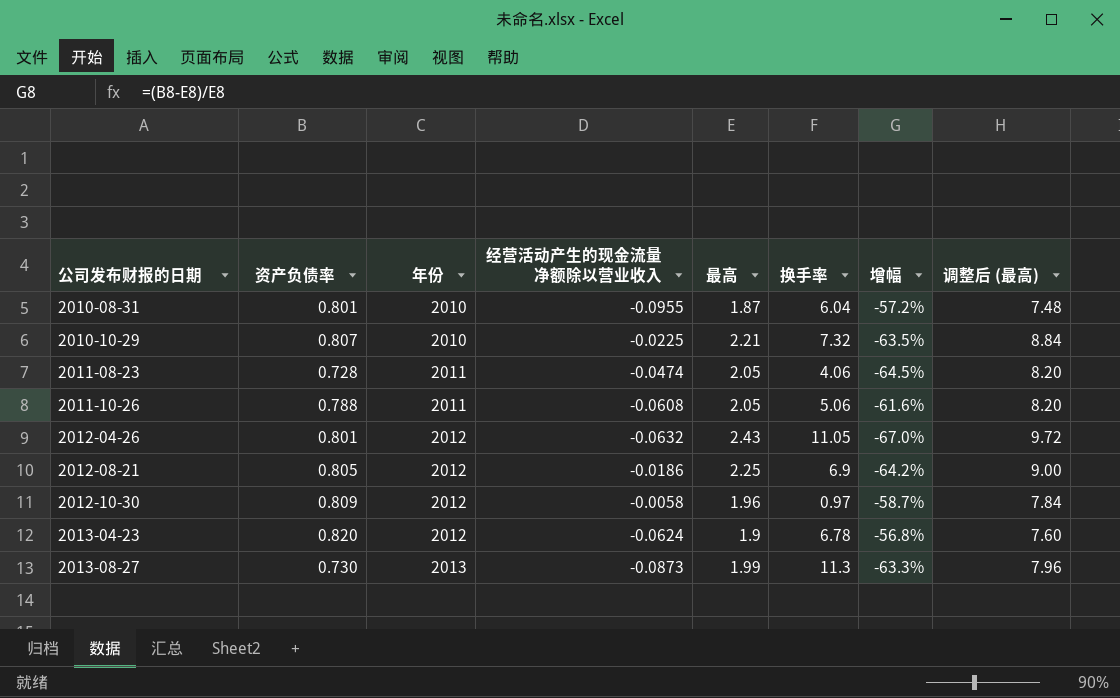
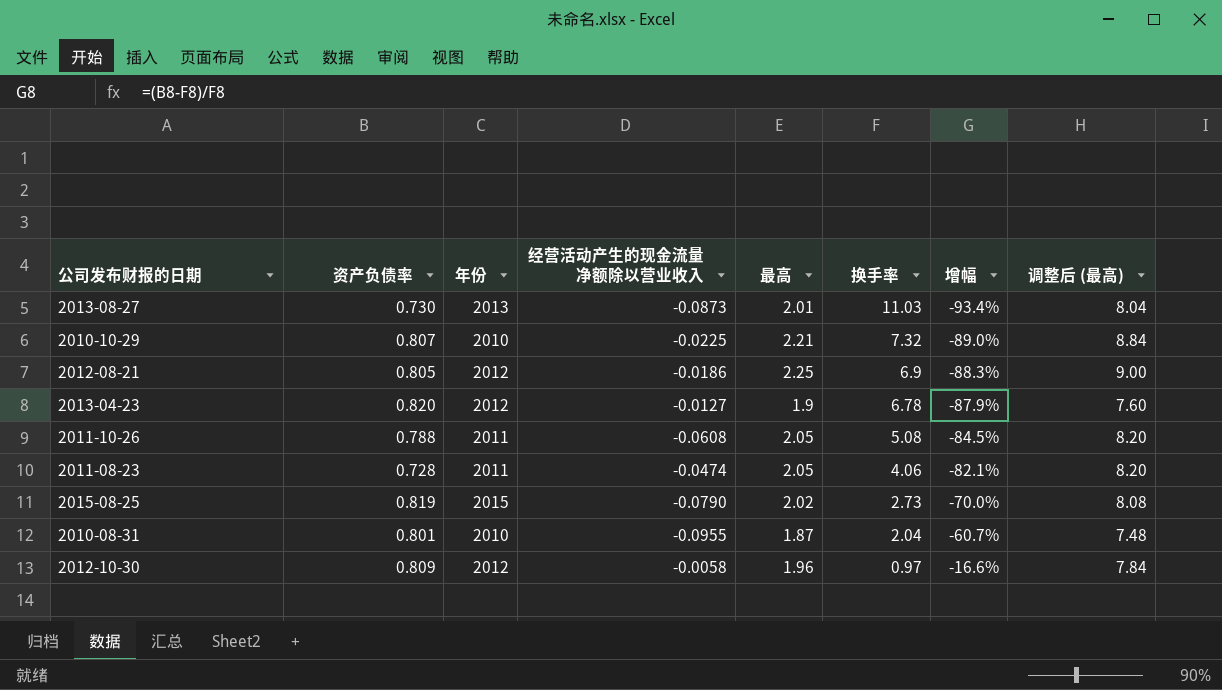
row order: 公司发布财报的日期 ascending -> 换手率 descending
column 增幅 | formula: ([资产负债率] - [最高]) / [最高] -> ([资产负债率] - [换手率]) / [换手率]
row 2012-04-26: 0.801 | 2012 | -0.0632 | 2.43 | 11.05 | -67.0% | 9.72 -> none
2013-08-27 | 最高: 1.99 -> 2.01
2013-08-27 | 换手率: 11.3 -> 11.03
2013-08-27 | 调整后 (最高): 7.96 -> 8.04
2013-04-23 | 经营活动产生的现金流量净额除以营业收入: -0.0624 -> -0.0127
2011-10-26 | 换手率: 5.06 -> 5.08
row 2015-08-25: none -> 0.819 | 2015 | -0.0790 | 2.02 | 2.73 | -70.0% | 8.08
2010-08-31 | 换手率: 6.04 -> 2.04

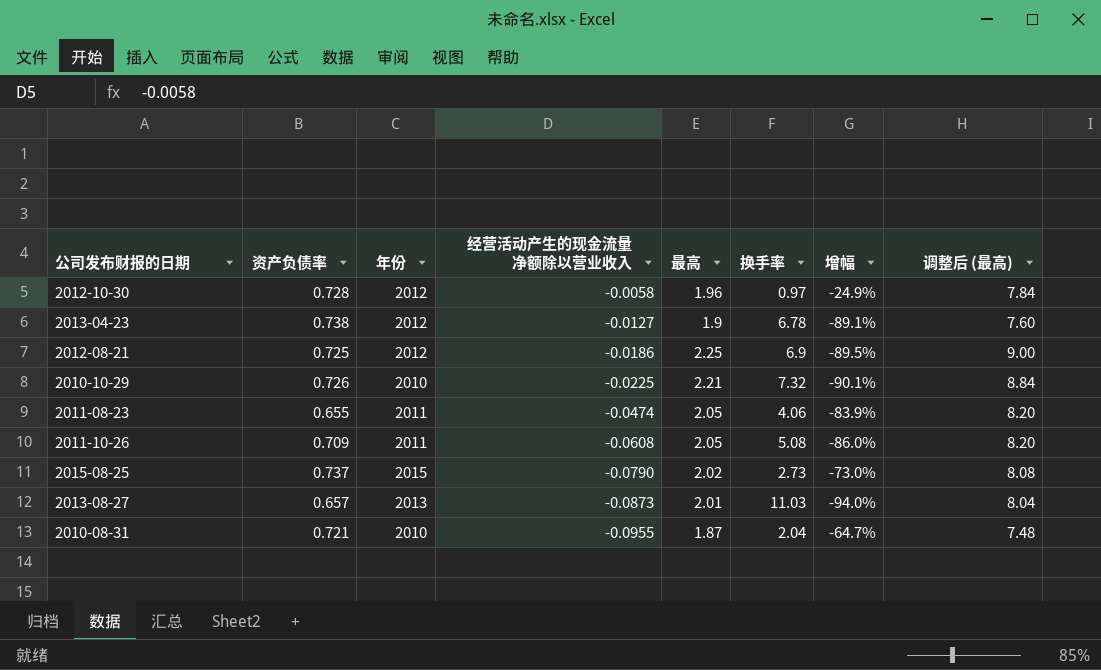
row order: 换手率 descending -> 经营活动产生的现金流量净额除以营业收入 descending
2012-10-30 | 资产负债率: 0.809 -> 0.728
2012-10-30 | 增幅: -16.6% -> -24.9%
2013-04-23 | 资产负债率: 0.820 -> 0.738
2013-04-23 | 增幅: -87.9% -> -89.1%
2012-08-21 | 资产负债率: 0.805 -> 0.725
2012-08-21 | 增幅: -88.3% -> -89.5%
2010-10-29 | 资产负债率: 0.807 -> 0.726
2010-10-29 | 增幅: -89.0% -> -90.1%
2011-08-23 | 资产负债率: 0.728 -> 0.655
2011-08-23 | 增幅: -82.1% -> -83.9%
2011-10-26 | 资产负债率: 0.788 -> 0.709
2011-10-26 | 增幅: -84.5% -> -86.0%
2015-08-25 | 资产负债率: 0.819 -> 0.737
2015-08-25 | 增幅: -70.0% -> -73.0%
2013-08-27 | 资产负债率: 0.730 -> 0.657
2013-08-27 | 增幅: -93.4% -> -94.0%
2010-08-31 | 资产负债率: 0.801 -> 0.721
2010-08-31 | 增幅: -60.7% -> -64.7%

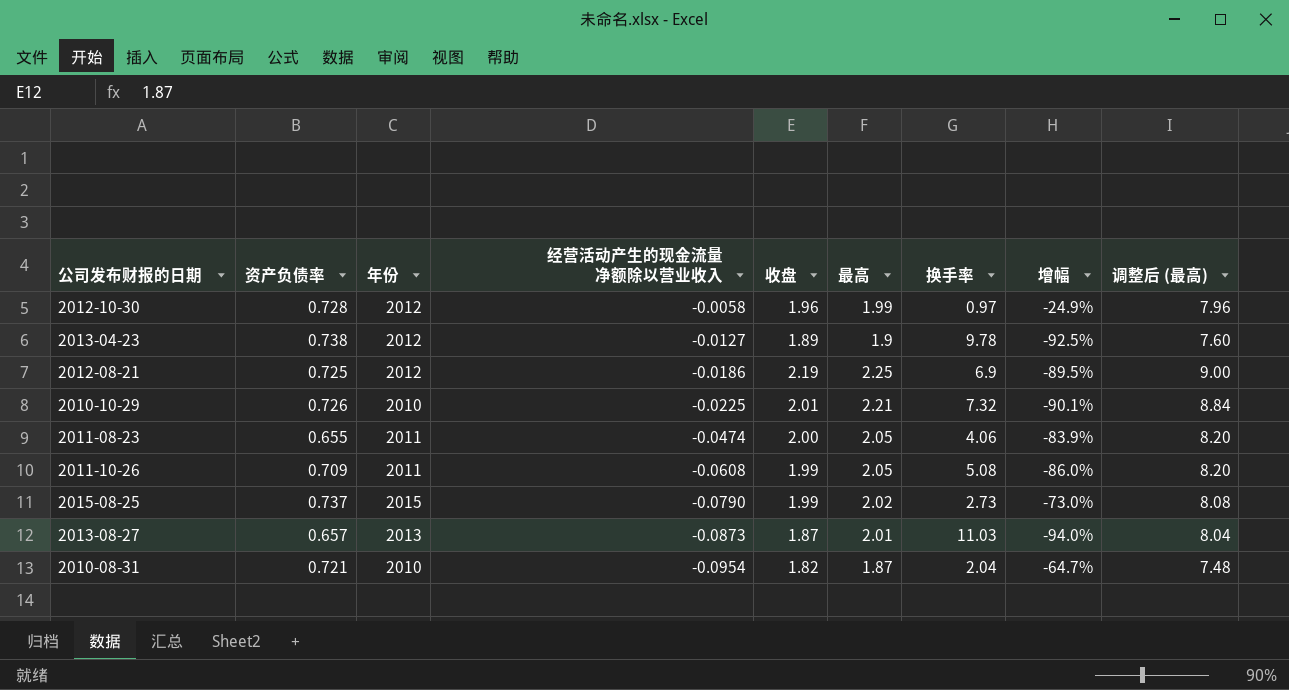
column 收盘 | position: none -> 5
2012-10-30 | 最高: 1.96 -> 1.99
2012-10-30 | 调整后 (最高): 7.84 -> 7.96
2013-04-23 | 换手率: 6.78 -> 9.78
2013-04-23 | 增幅: -89.1% -> -92.5%
2010-08-31 | 经营活动产生的现金流量净额除以营业收入: -0.0955 -> -0.0954

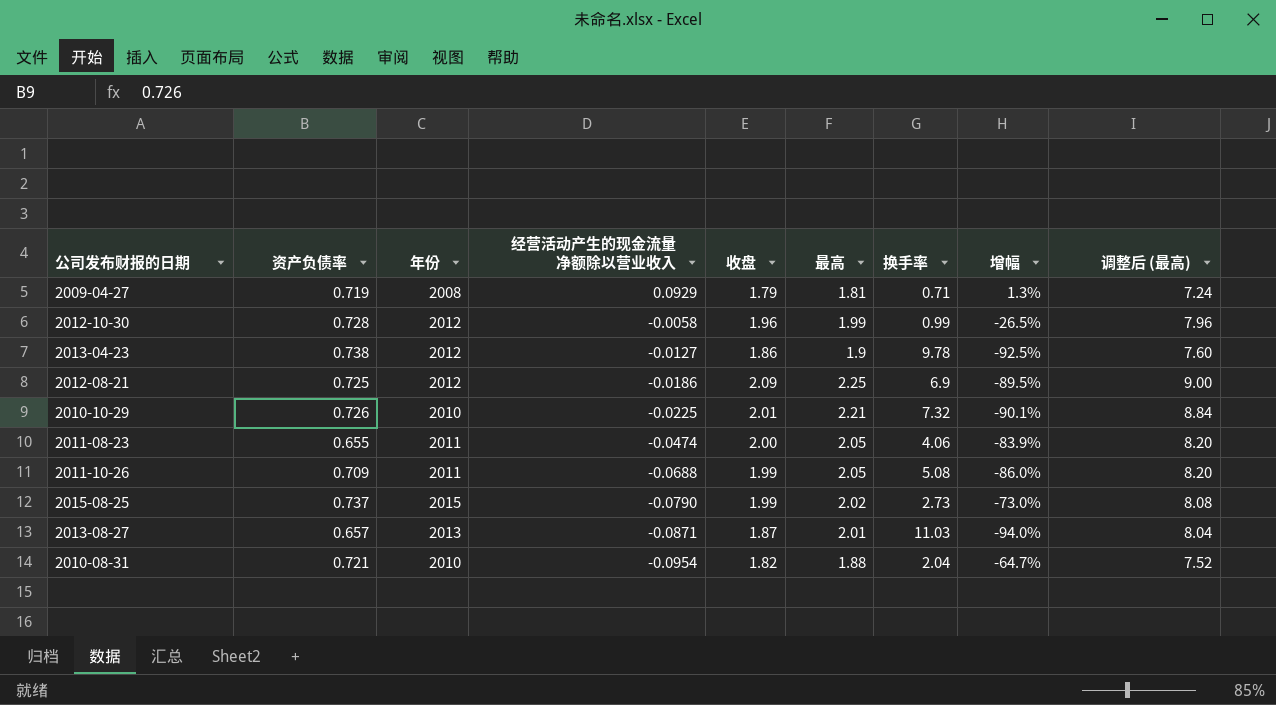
row 2009-04-27: none -> 0.719 | 2008 | 0.0929 | 1.79 | 1.81 | 0.71 | 1.3% | 7.24
2012-10-30 | 换手率: 0.97 -> 0.99
2012-10-30 | 增幅: -24.9% -> -26.5%
2013-04-23 | 收盘: 1.89 -> 1.86
2012-08-21 | 收盘: 2.19 -> 2.09
2011-10-26 | 经营活动产生的现金流量净额除以营业收入: -0.0608 -> -0.0688
2013-08-27 | 经营活动产生的现金流量净额除以营业收入: -0.0873 -> -0.0871
2010-08-31 | 最高: 1.87 -> 1.88
2010-08-31 | 调整后 (最高): 7.48 -> 7.52

